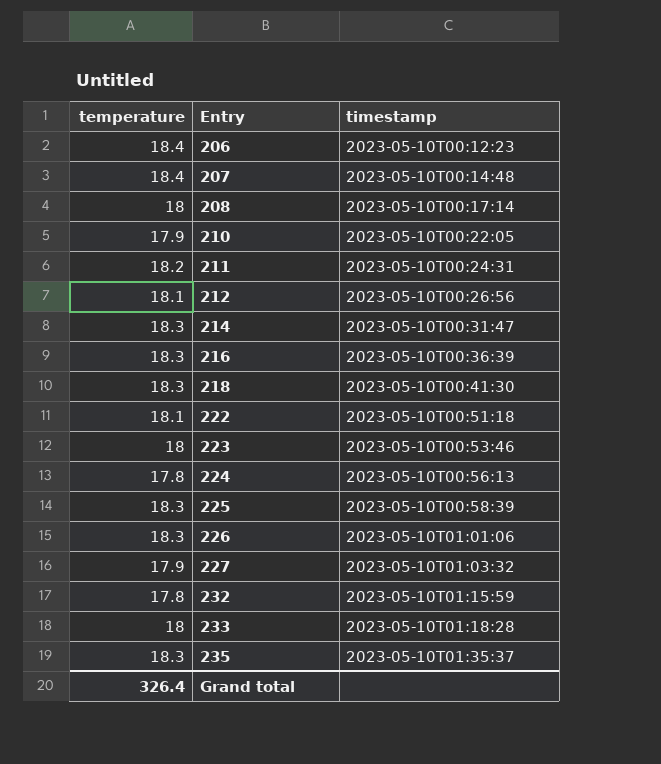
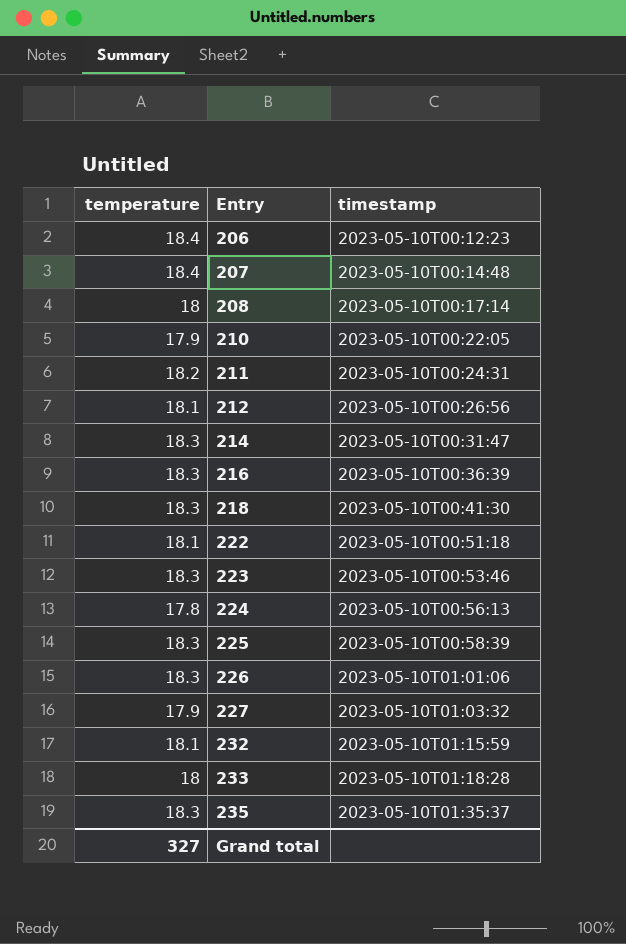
223 | temperature: 18 -> 18.3
232 | temperature: 17.8 -> 18.1
Grand total | temperature: 326.4 -> 327

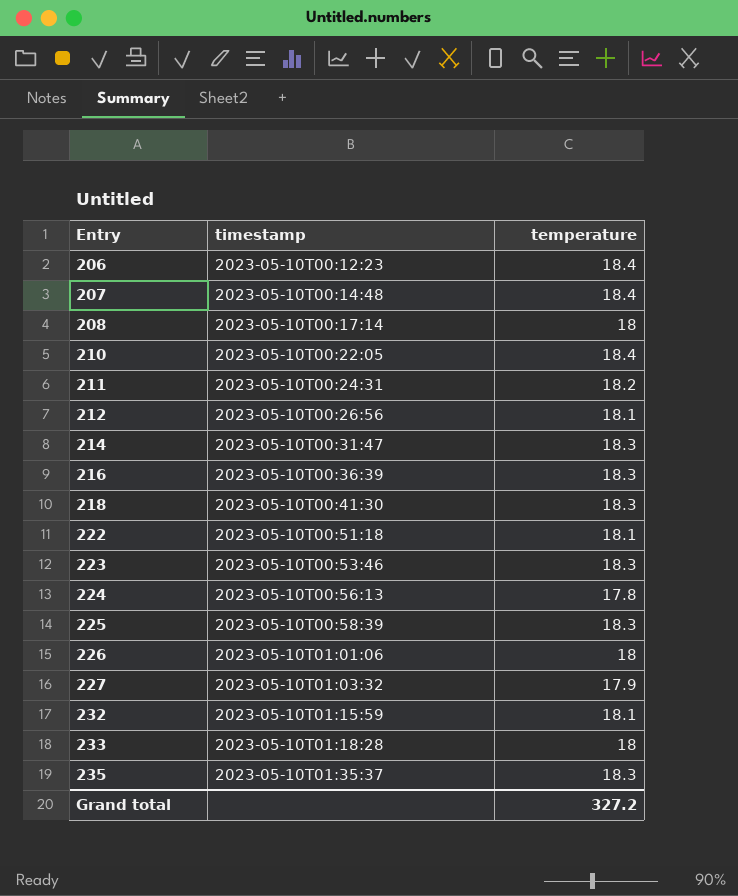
column temperature | position: 1 -> 3
210 | temperature: 17.9 -> 18.4
226 | temperature: 18.3 -> 18
Grand total | temperature: 327 -> 327.2

